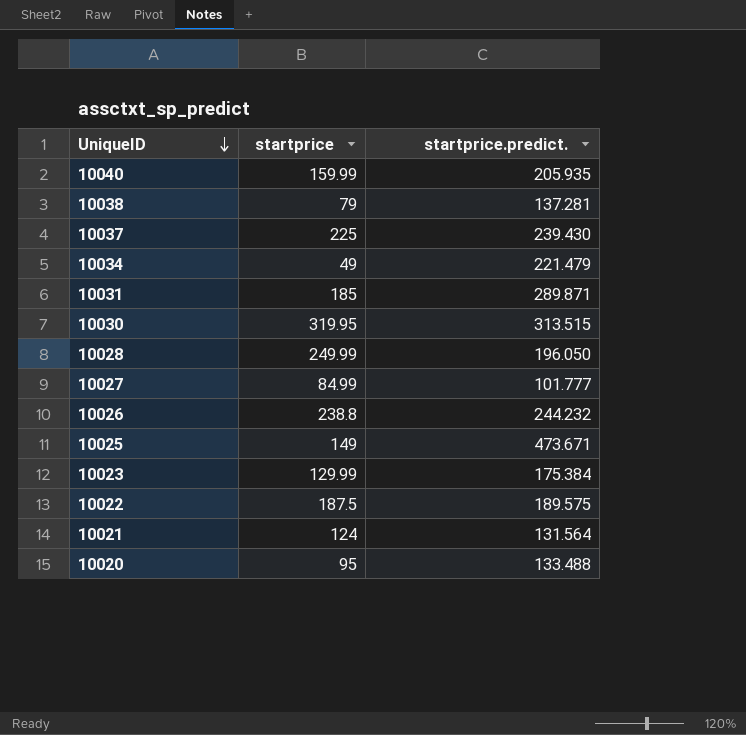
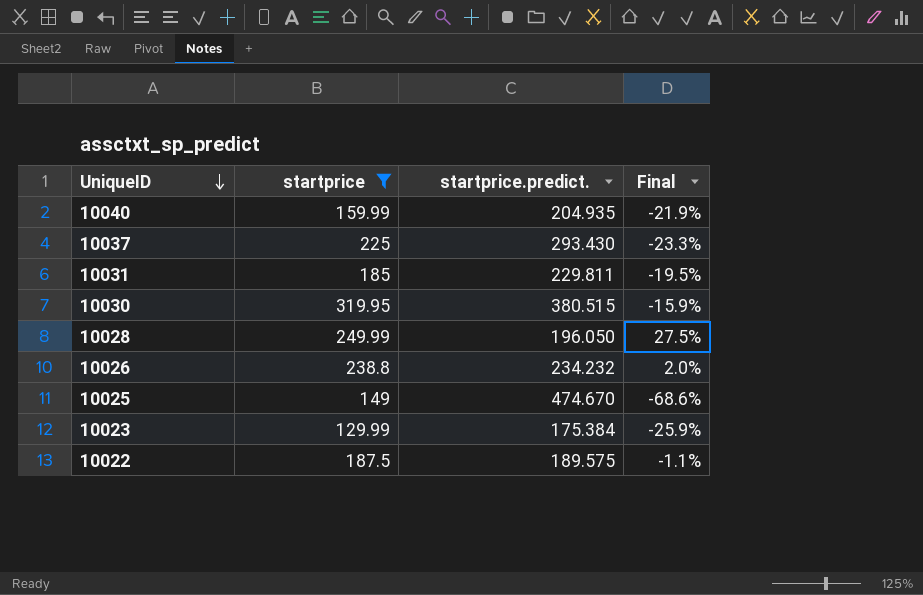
filter: none -> startprice >= 129.99
column Final | formula: none -> ([startprice] - [startprice.predict.]) / [startprice.predict.]
10040 | startprice.predict.: 205.935 -> 204.935
10037 | startprice.predict.: 239.430 -> 293.430
10031 | startprice.predict.: 289.871 -> 229.811
10030 | startprice.predict.: 313.515 -> 380.515
10026 | startprice.predict.: 244.232 -> 234.232
10025 | startprice.predict.: 473.671 -> 474.670

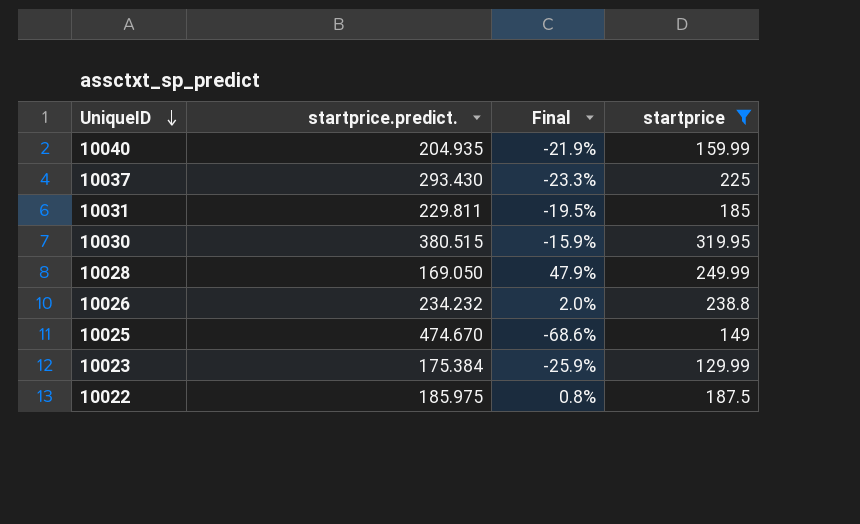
column startprice | position: 2 -> 4
10028 | startprice.predict.: 196.050 -> 169.050
10028 | Final: 27.5% -> 47.9%
10022 | startprice.predict.: 189.575 -> 185.975
10022 | Final: -1.1% -> 0.8%

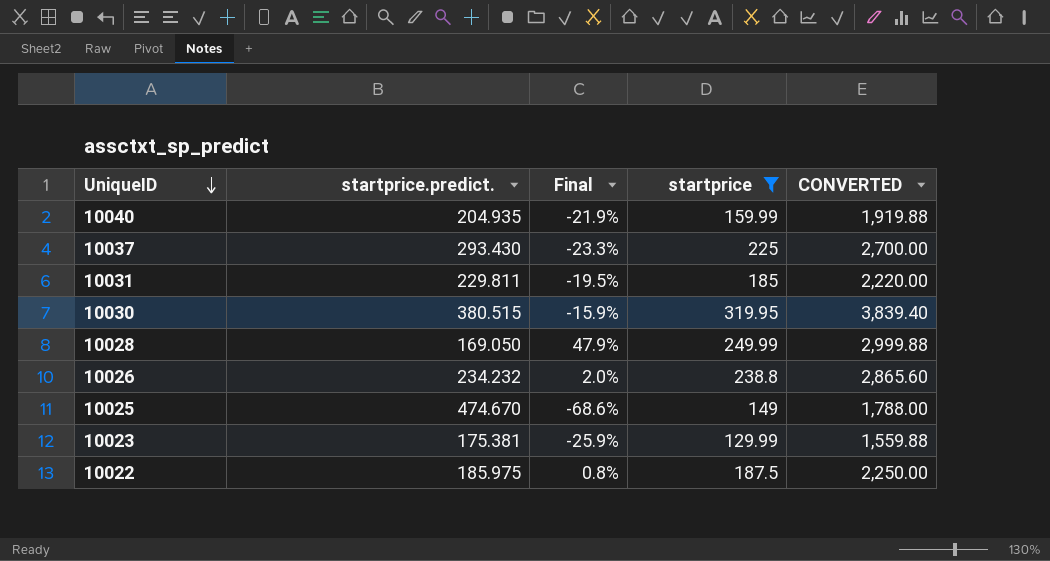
column CONVERTED | formula: none -> [startprice] * 12
10023 | startprice.predict.: 175.384 -> 175.381

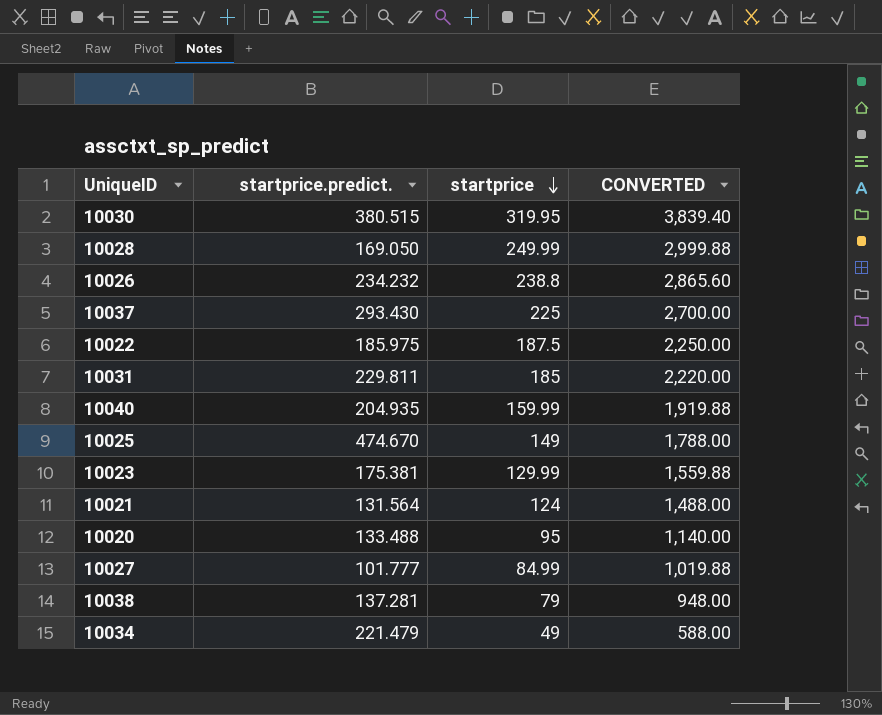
filter: startprice >= 129.99 -> none
row order: UniqueID descending -> startprice descending
column Final | formula: ([startprice] - [startprice.predict.]) / [startprice.predict.] -> none

